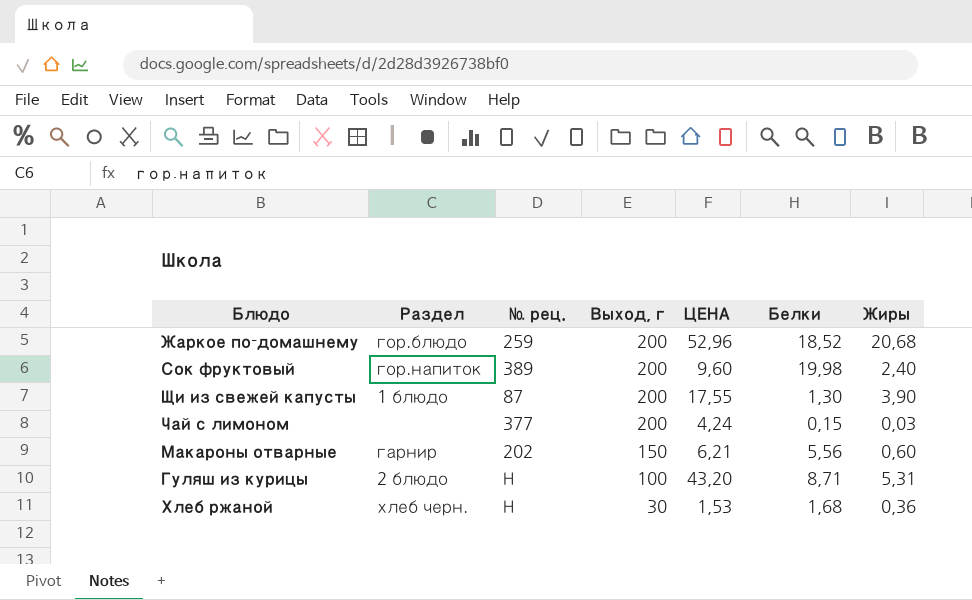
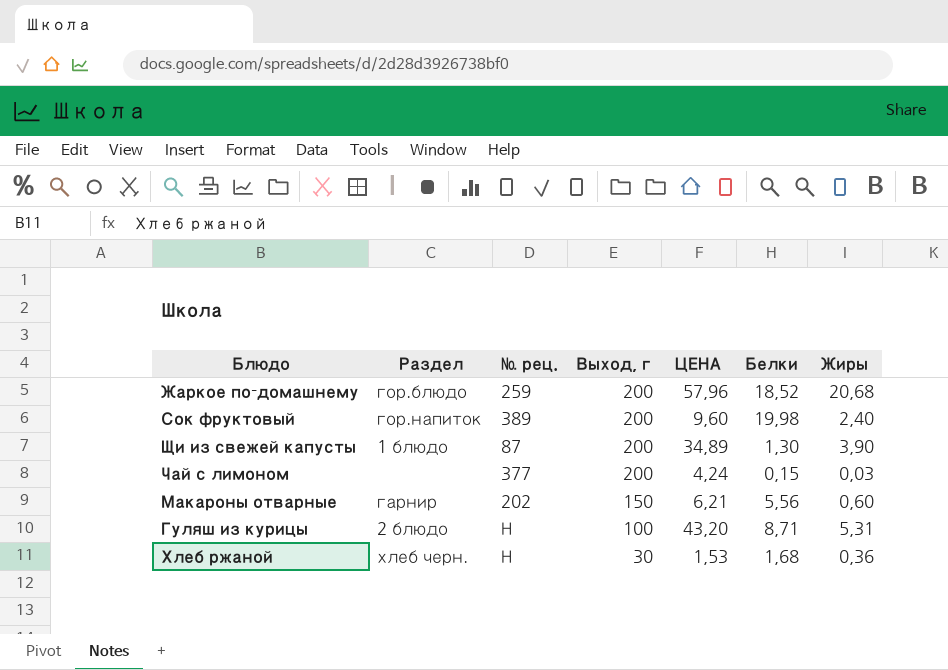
Жаркое по-домашнему | ЦЕНА: 52,96 -> 57,96
Щи из свежей капусты | ЦЕНА: 17,55 -> 34,89

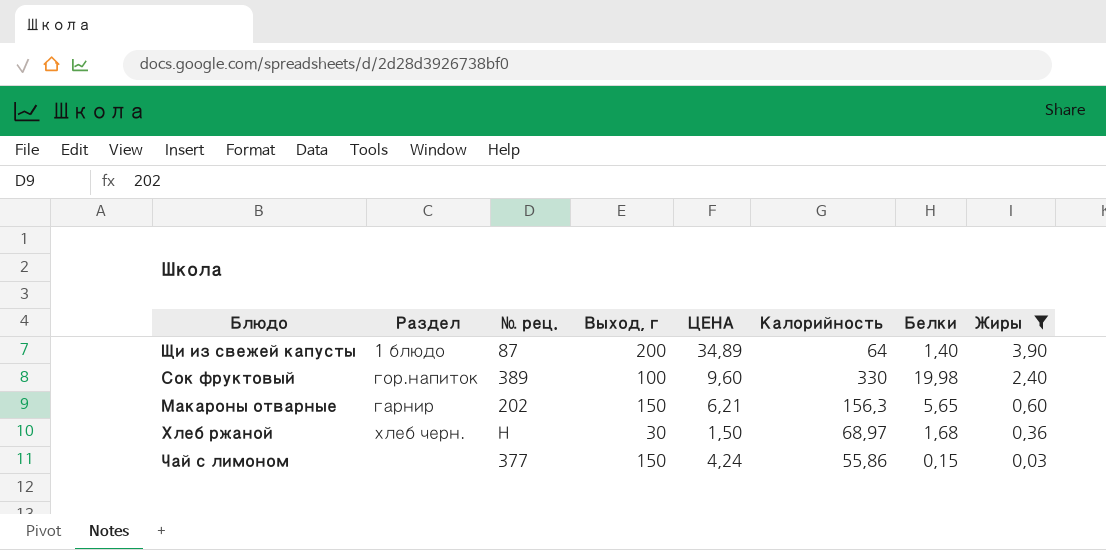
filter: none -> Жиры <= 3,90
row order: Выход, г descending -> Жиры descending
column Калорийность | position: none -> 6
Щи из свежей капусты | Белки: 1,30 -> 1,40
Сок фруктовый | Выход, г: 200 -> 100
Макароны отварные | Белки: 5,56 -> 5,65
Хлеб ржаной | ЦЕНА: 1,53 -> 1,50
Чай с лимоном | Выход, г: 200 -> 150

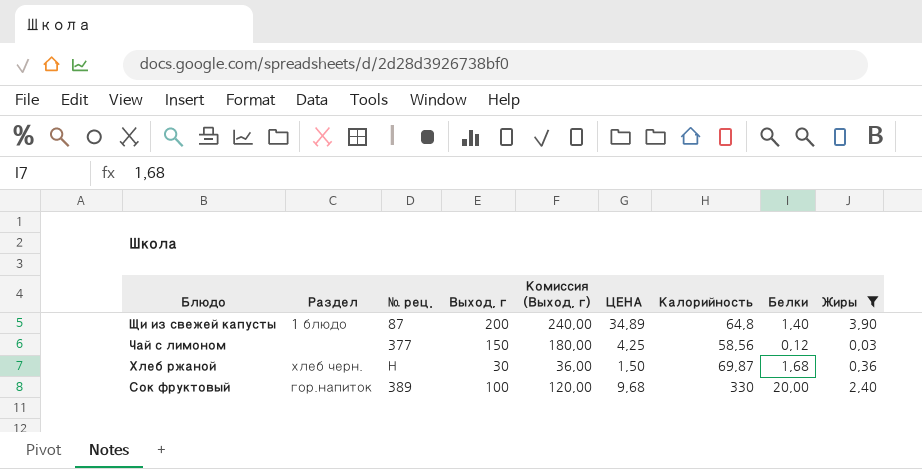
row order: Жиры descending -> Блюдо descending
column Комиссия (Выход, г) | formula: none -> [Выход, г] * 1,2
row Макароны отварные: гарнир | 202 | 150 | 6,21 | 156,3 | 5,65 | 0,60 -> none
Щи из свежей капусты | Калорийность: 64 -> 64,8
Чай с лимоном | ЦЕНА: 4,24 -> 4,25
Чай с лимоном | Калорийность: 55,86 -> 58,56
Чай с лимоном | Белки: 0,15 -> 0,12
Хлеб ржаной | Калорийность: 68,97 -> 69,87
Сок фруктовый | ЦЕНА: 9,60 -> 9,68
Сок фруктовый | Белки: 19,98 -> 20,00

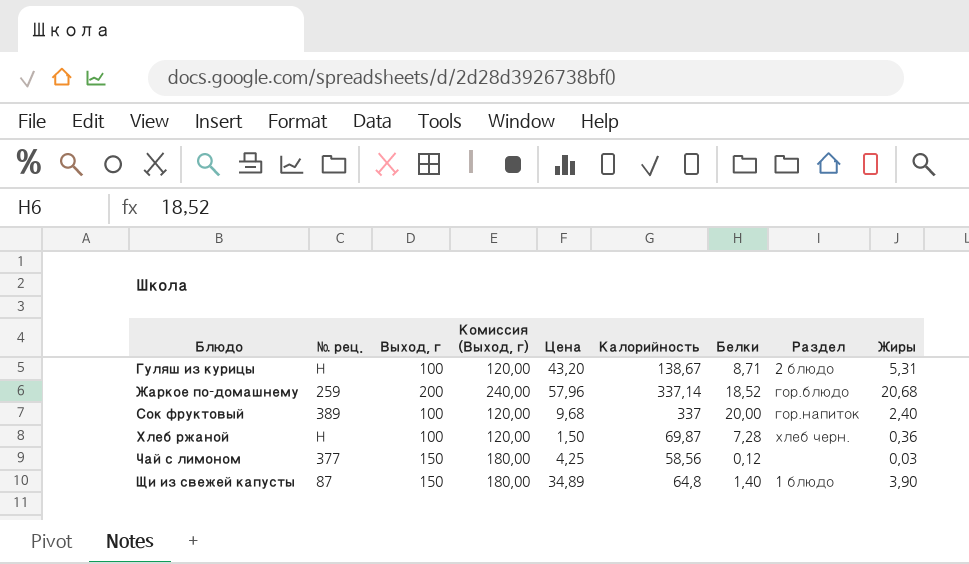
filter: Жиры <= 3,90 -> none
row order: Блюдо descending -> Блюдо ascending
column name: ЦЕНА -> Цена
column Раздел | position: 2 -> 8
Сок фруктовый | Калорийность: 330 -> 337
Хлеб ржаной | Выход, г: 30 -> 100
Хлеб ржаной | Комиссия (Выход, г): 36,00 -> 120,00
Хлеб ржаной | Белки: 1,68 -> 7,28
Щи из свежей капусты | Выход, г: 200 -> 150
Щи из свежей капусты | Комиссия (Выход, г): 240,00 -> 180,00

